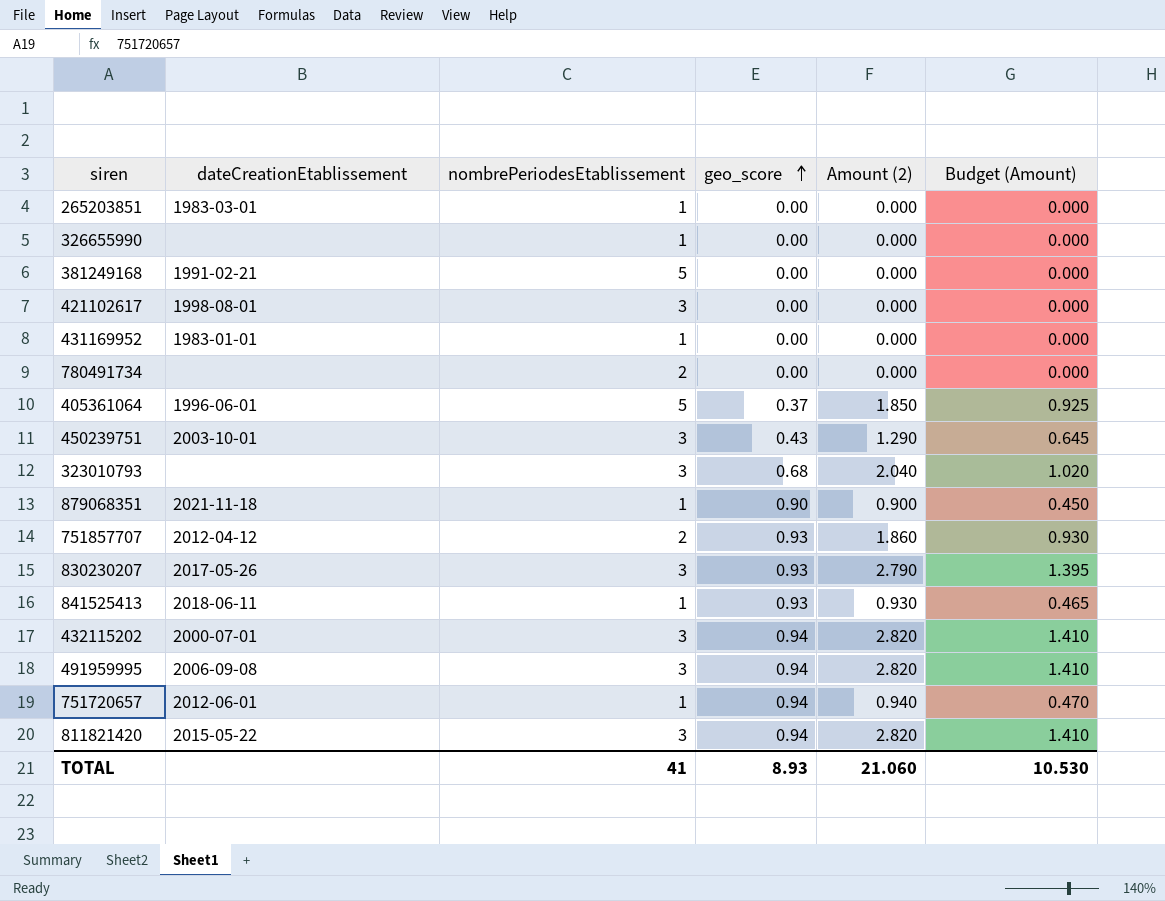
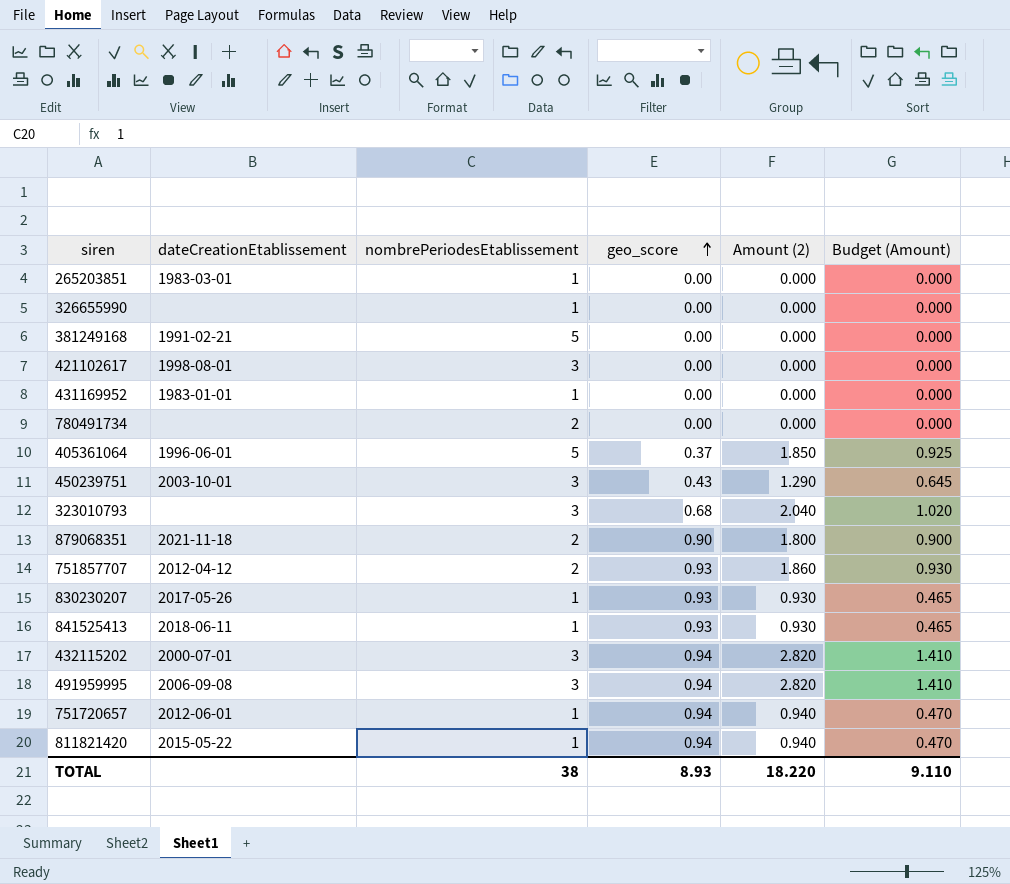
879068351 | nombrePeriodesEtablissement: 1 -> 2
879068351 | Amount (2): 0.900 -> 1.800
879068351 | Budget (Amount): 0.450 -> 0.900
830230207 | nombrePeriodesEtablissement: 3 -> 1
830230207 | Amount (2): 2.790 -> 0.930
830230207 | Budget (Amount): 1.395 -> 0.465
811821420 | nombrePeriodesEtablissement: 3 -> 1
811821420 | Amount (2): 2.820 -> 0.940
811821420 | Budget (Amount): 1.410 -> 0.470
TOTAL | nombrePeriodesEtablissement: 41 -> 38
TOTAL | Amount (2): 21.060 -> 18.220
TOTAL | Budget (Amount): 10.530 -> 9.110

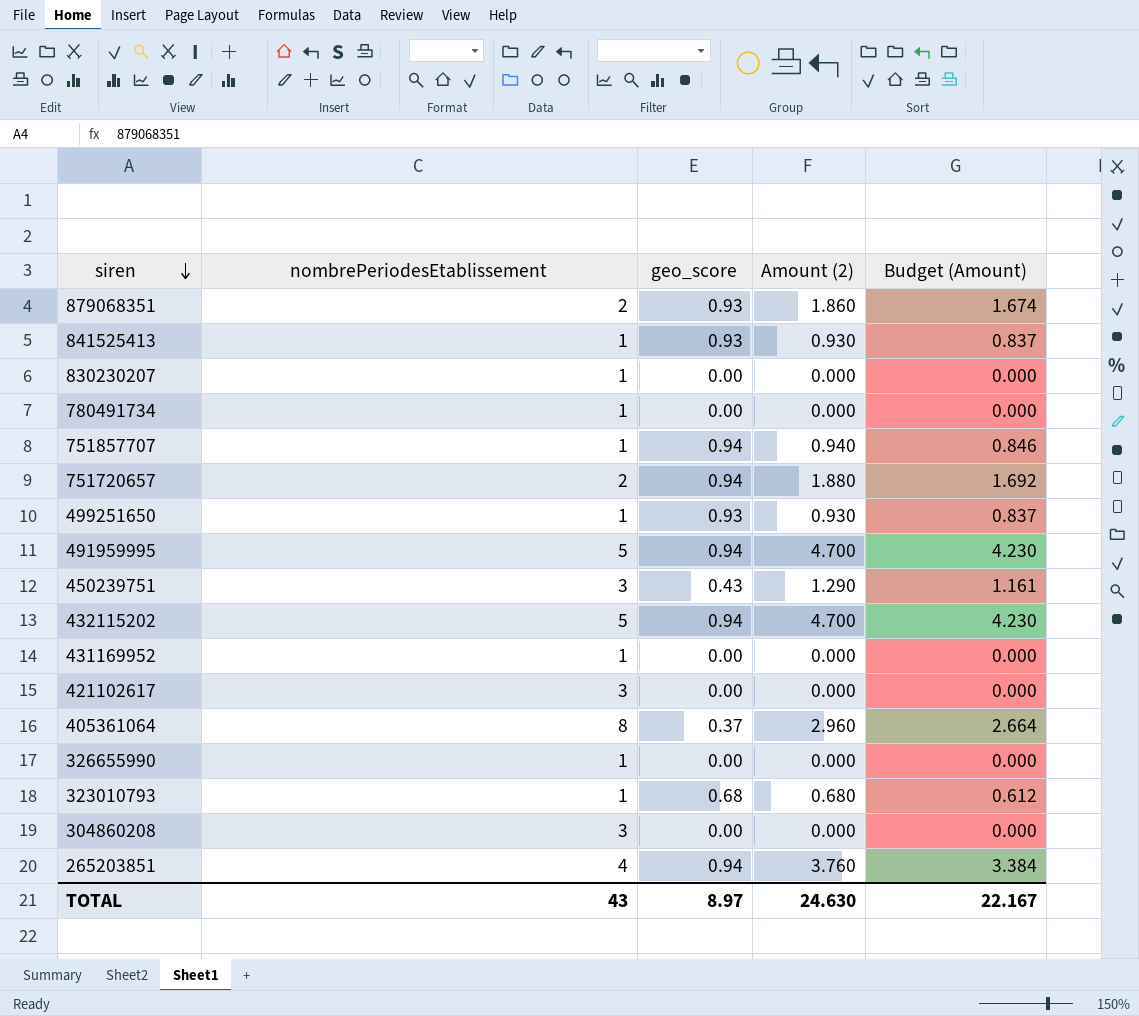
row order: geo_score ascending -> siren descending
column dateCreationEtablissement | position: 2 -> none
column Budget (Amount) | formula: [Amount (2)] * 0.5 -> [Amount (2)] * 0.9
row 381249168: 1991-02-21 | 5 | 0.00 | 0.000 | 0.000 -> none
row 811821420: 2015-05-22 | 1 | 0.94 | 0.940 | 0.470 -> none
879068351 | geo_score: 0.90 -> 0.93
879068351 | Amount (2): 1.800 -> 1.860
830230207 | geo_score: 0.93 -> 0.00
830230207 | Amount (2): 0.930 -> 0.000
780491734 | nombrePeriodesEtablissement: 2 -> 1
751857707 | nombrePeriodesEtablissement: 2 -> 1
751857707 | geo_score: 0.93 -> 0.94
751857707 | Amount (2): 1.860 -> 0.940
751720657 | nombrePeriodesEtablissement: 1 -> 2
751720657 | Amount (2): 0.940 -> 1.880
row 499251650: none -> 1 | 0.93 | 0.930 | 0.837
491959995 | nombrePeriodesEtablissement: 3 -> 5
491959995 | Amount (2): 2.820 -> 4.700
432115202 | nombrePeriodesEtablissement: 3 -> 5
432115202 | Amount (2): 2.820 -> 4.700
405361064 | nombrePeriodesEtablissement: 5 -> 8
405361064 | Amount (2): 1.850 -> 2.960
323010793 | nombrePeriodesEtablissement: 3 -> 1
323010793 | Amount (2): 2.040 -> 0.680
row 304860208: none -> 3 | 0.00 | 0.000 | 0.000
265203851 | nombrePeriodesEtablissement: 1 -> 4
265203851 | geo_score: 0.00 -> 0.94
265203851 | Amount (2): 0.000 -> 3.760
TOTAL | nombrePeriodesEtablissement: 38 -> 43
TOTAL | geo_score: 8.93 -> 8.97
TOTAL | Amount (2): 18.220 -> 24.630
TOTAL | Budget (Amount): 9.110 -> 22.167

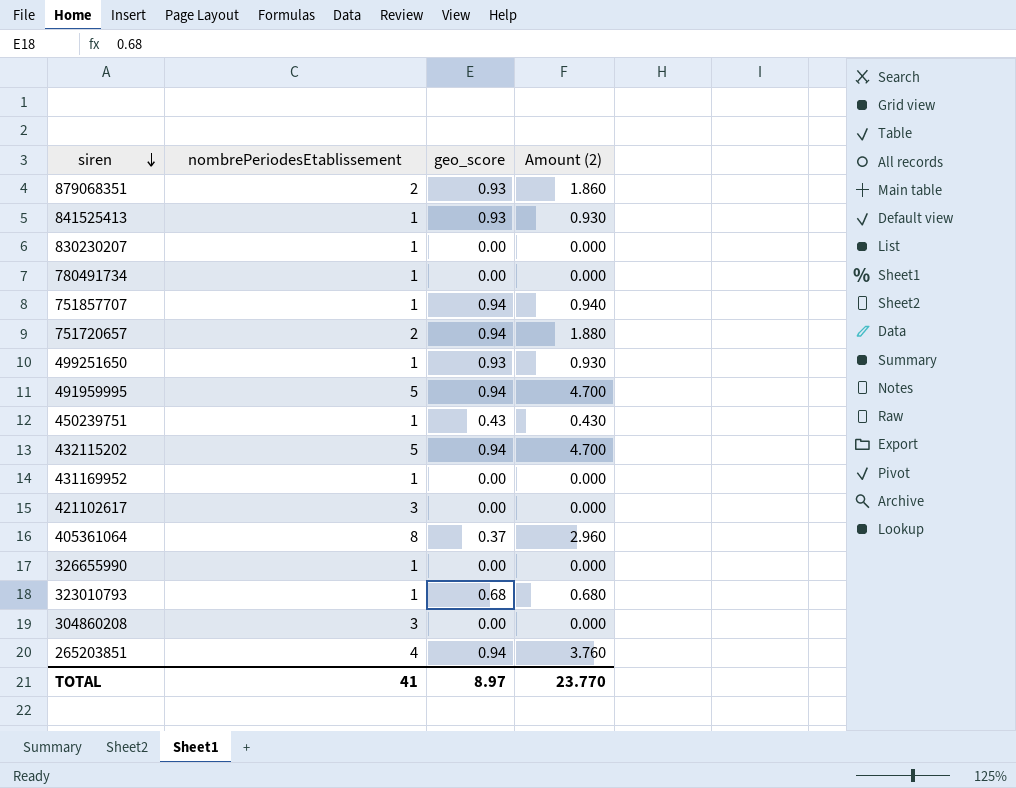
column Budget (Amount) | formula: [Amount (2)] * 0.9 -> none
450239751 | nombrePeriodesEtablissement: 3 -> 1
450239751 | Amount (2): 1.290 -> 0.430
TOTAL | nombrePeriodesEtablissement: 43 -> 41
TOTAL | Amount (2): 24.630 -> 23.770

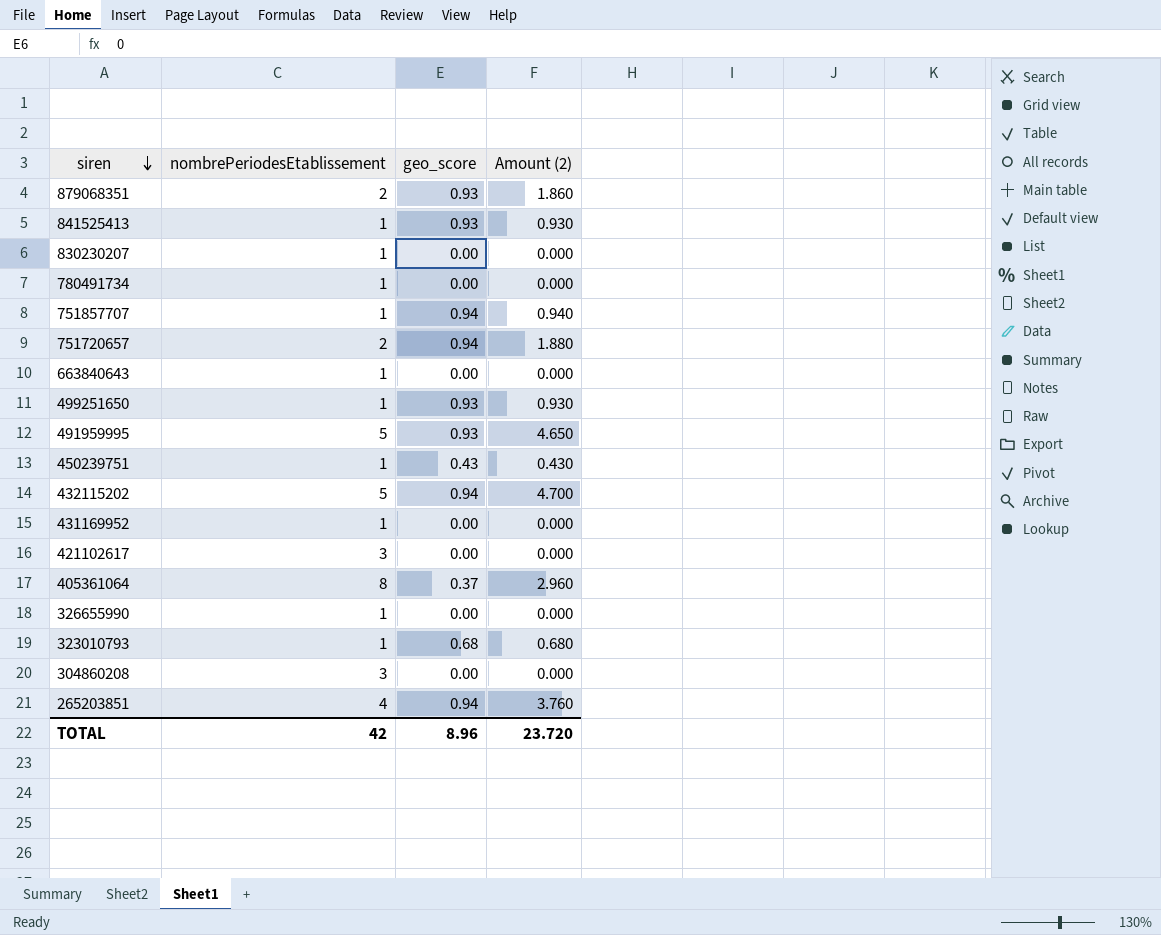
row 663840643: none -> 1 | 0.00 | 0.000
491959995 | geo_score: 0.94 -> 0.93
491959995 | Amount (2): 4.700 -> 4.650
TOTAL | nombrePeriodesEtablissement: 41 -> 42
TOTAL | geo_score: 8.97 -> 8.96
TOTAL | Amount (2): 23.770 -> 23.720

